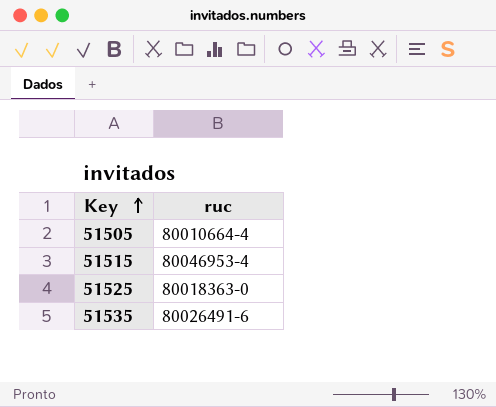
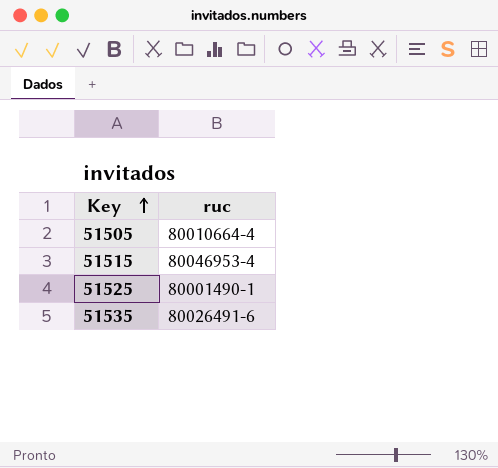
51525 | ruc: 80018363-0 -> 80001490-1

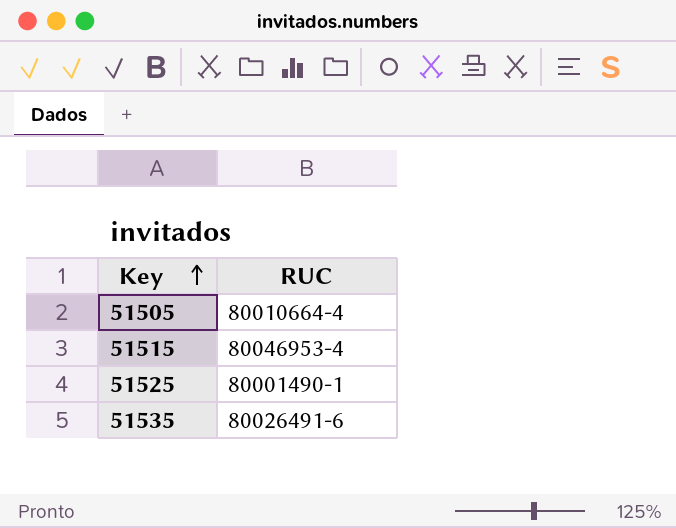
column name: ruc -> RUC

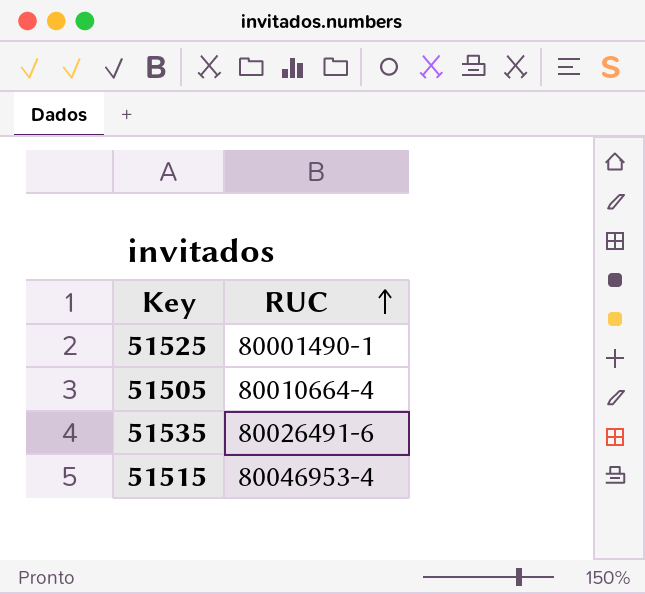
row order: Key ascending -> RUC ascending

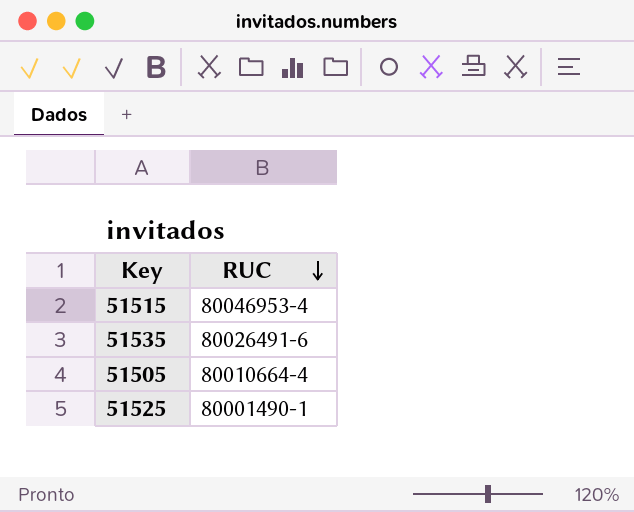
row order: RUC ascending -> RUC descending

